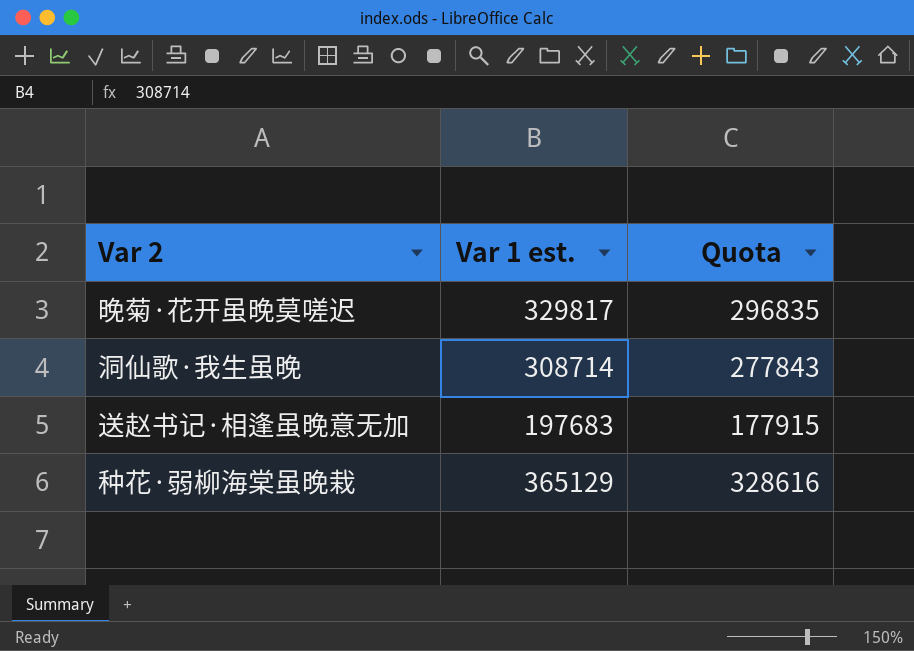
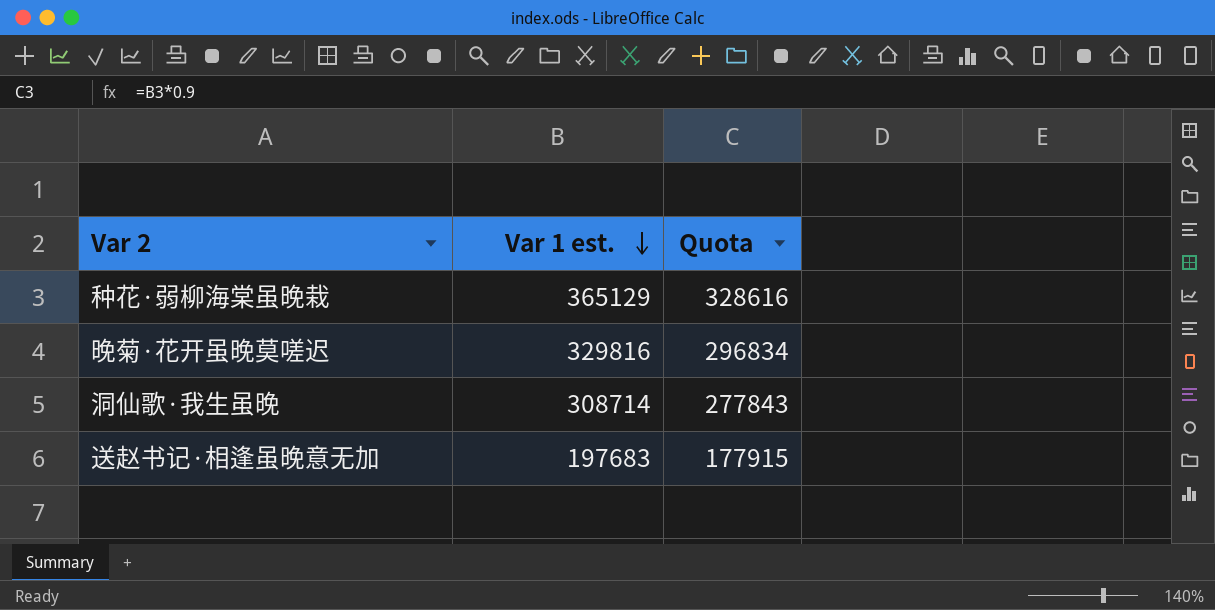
row order: none -> Var 1 est. descending
晚菊·花开虽晚莫嗟迟 | Var 1 est.: 329817 -> 329816
晚菊·花开虽晚莫嗟迟 | Quota: 296835 -> 296834

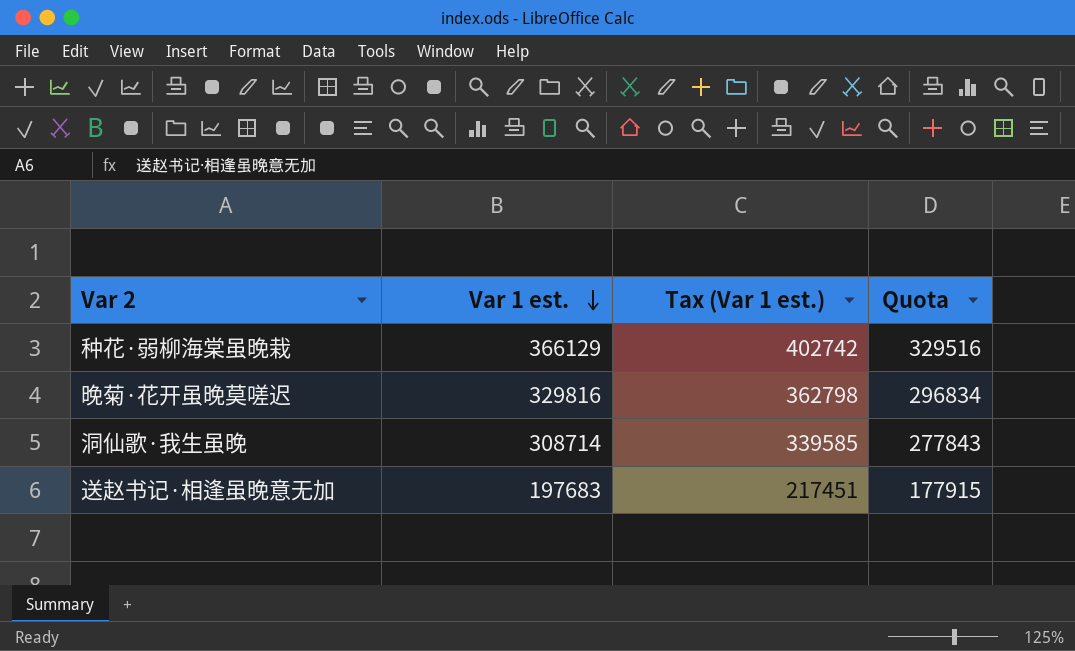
column Tax (Var 1 est.) | formula: none -> [Var 1 est.] * 1.1
种花·弱柳海棠虽晚栽 | Var 1 est.: 365129 -> 366129
种花·弱柳海棠虽晚栽 | Quota: 328616 -> 329516

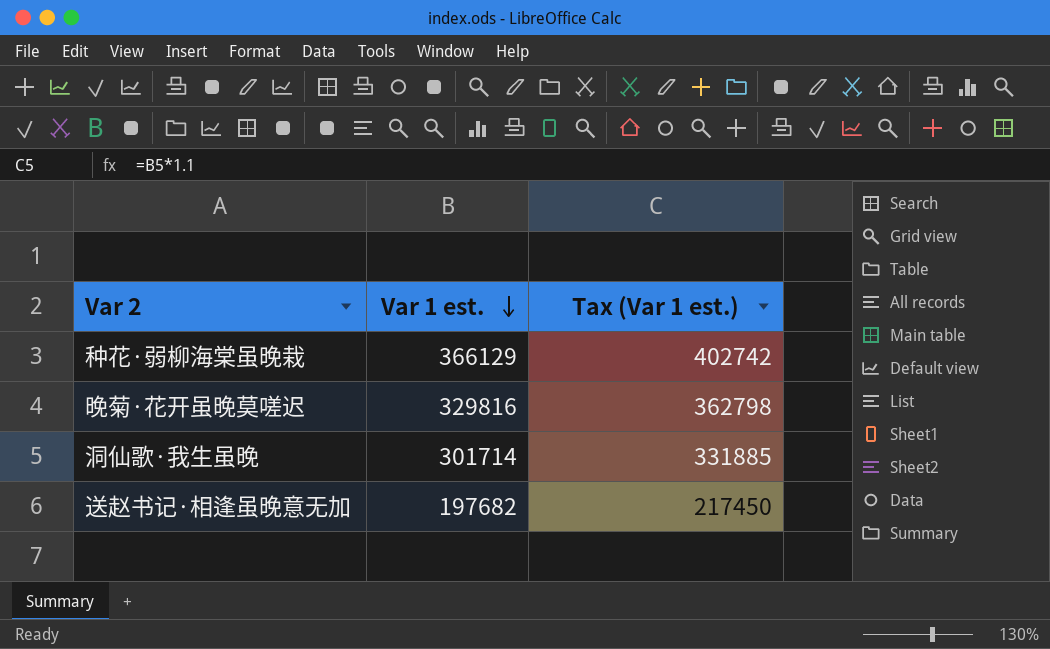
column Quota | formula: [Var 1 est.] * 0.9 -> none
洞仙歌·我生虽晚 | Var 1 est.: 308714 -> 301714
洞仙歌·我生虽晚 | Tax (Var 1 est.): 339585 -> 331885
送赵书记·相逢虽晚意无加 | Var 1 est.: 197683 -> 197682
送赵书记·相逢虽晚意无加 | Tax (Var 1 est.): 217451 -> 217450

